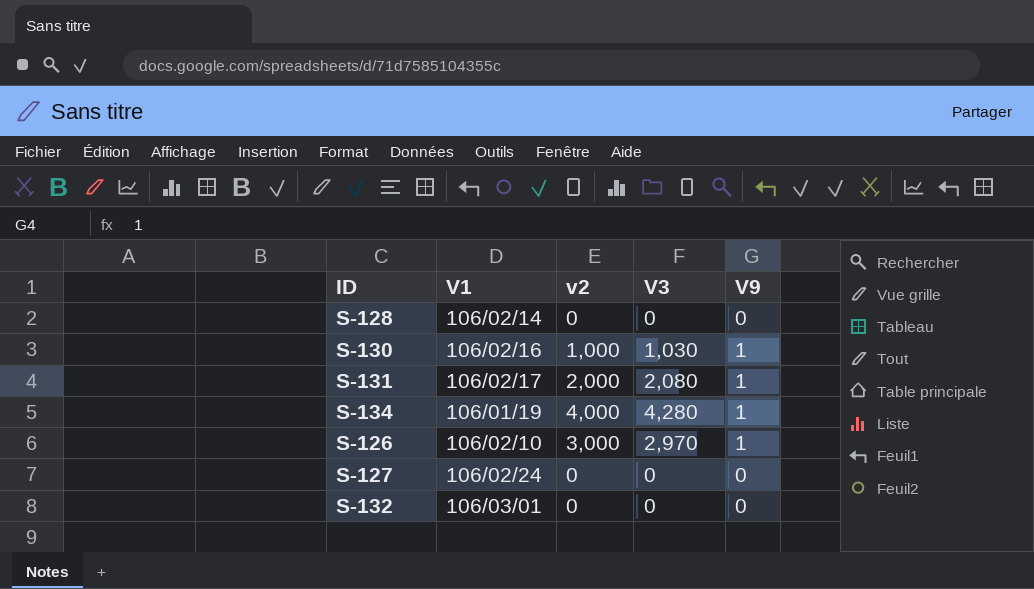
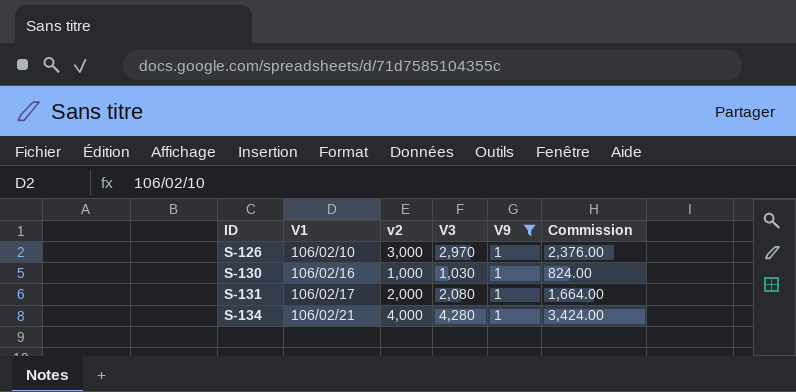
filter: none -> V9 = 1
row order: none -> ID ascending
column Commission | formula: none -> [V3] * 0.8
S-134 | V1: 106/01/19 -> 106/02/21

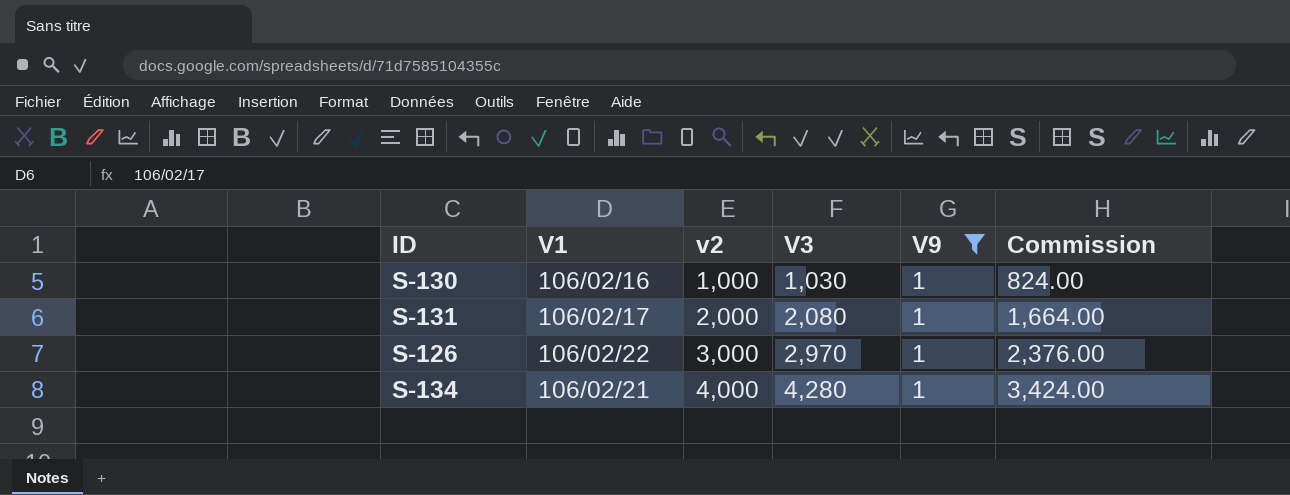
row order: ID ascending -> v2 ascending
S-126 | V1: 106/02/10 -> 106/02/22

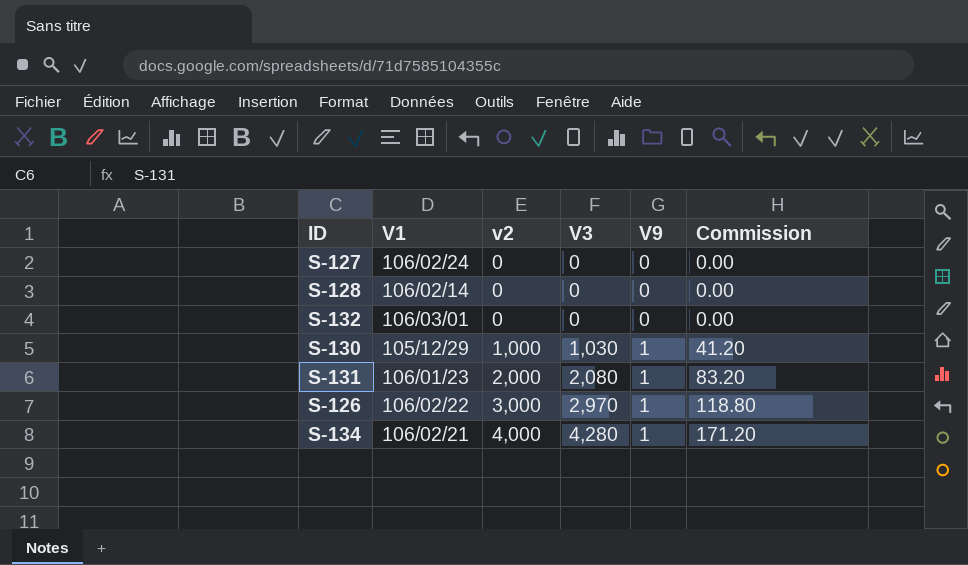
filter: V9 = 1 -> none
column Commission | formula: [V3] * 0.8 -> [V3] * 0.04
S-130 | V1: 106/02/16 -> 105/12/29
S-131 | V1: 106/02/17 -> 106/01/23

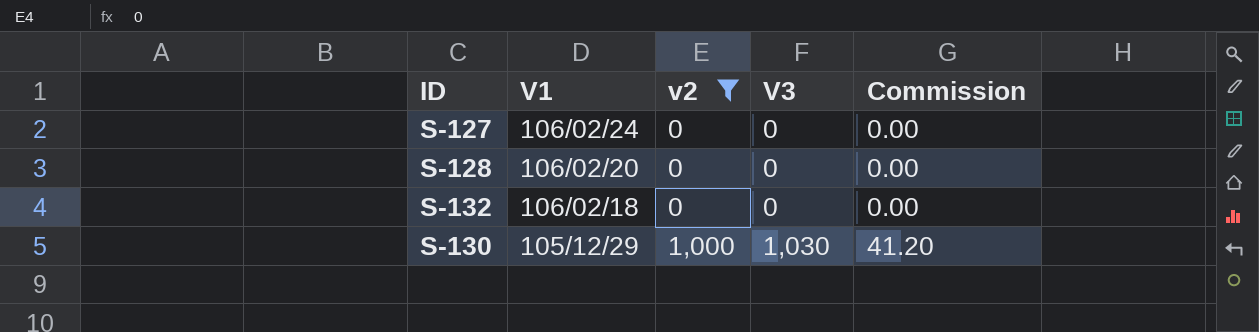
filter: none -> v2 <= 1,000
column V9 | position: 5 -> none
S-128 | V1: 106/02/14 -> 106/02/20
S-132 | V1: 106/03/01 -> 106/02/18

